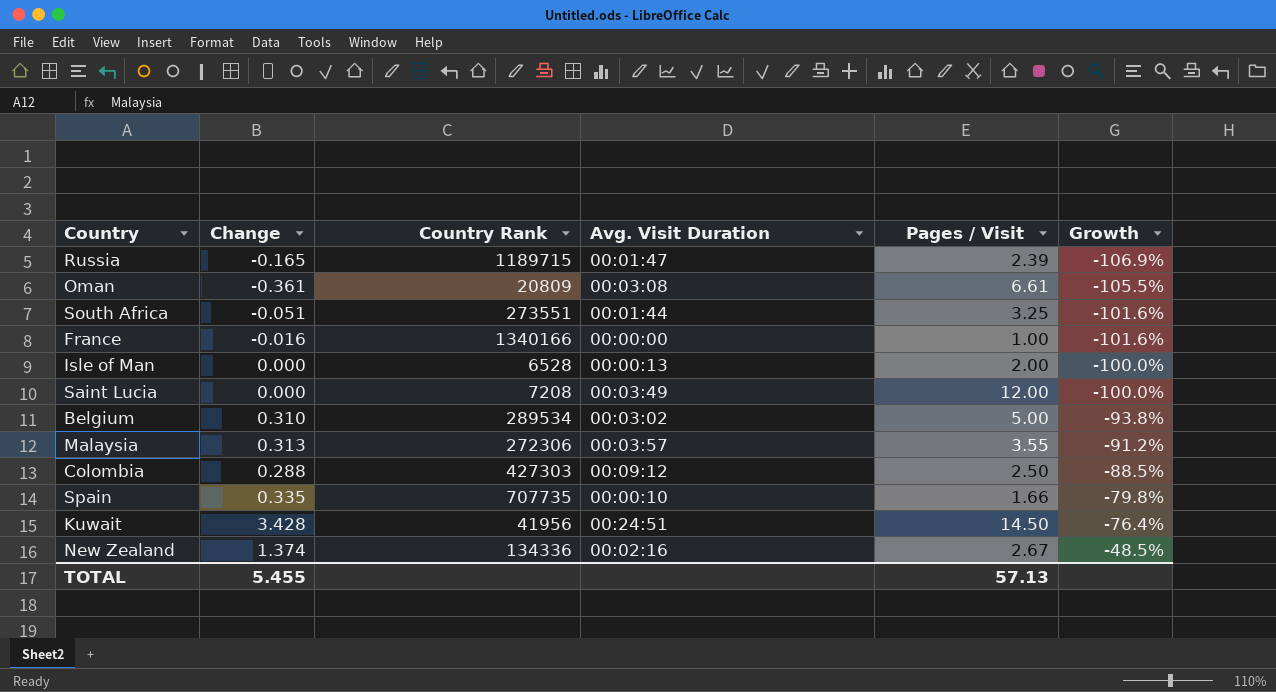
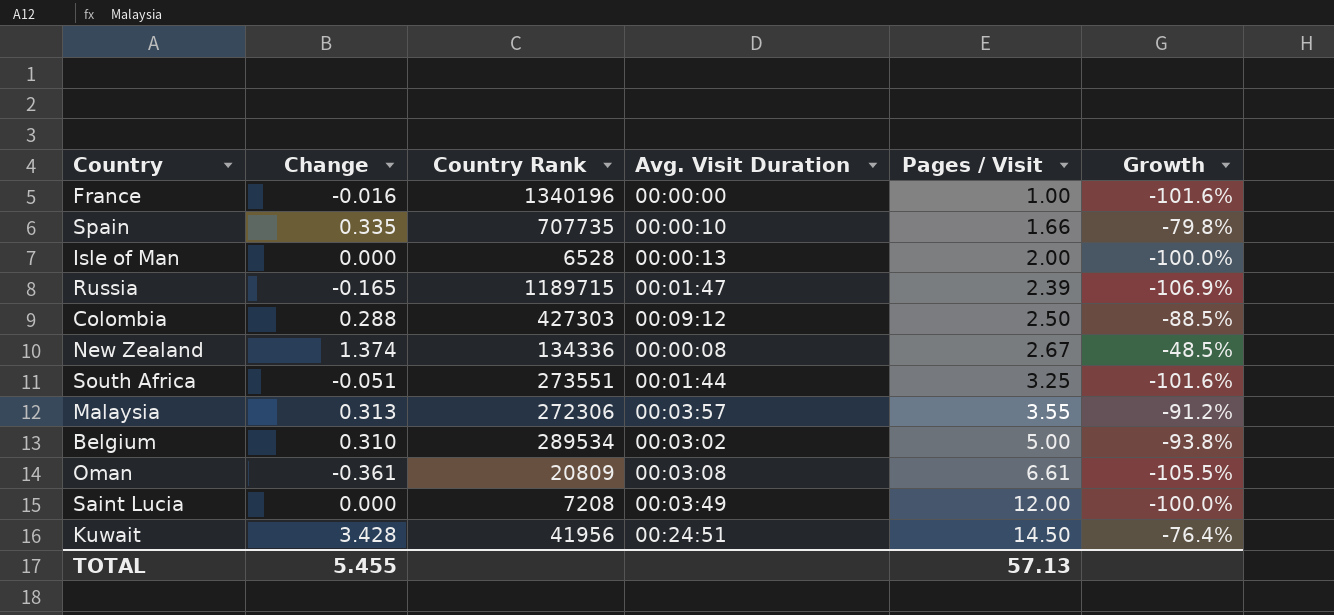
row order: Growth ascending -> Pages / Visit ascending
France | Country Rank: 1340166 -> 1340196
New Zealand | Avg. Visit Duration: 00:02:16 -> 00:00:08

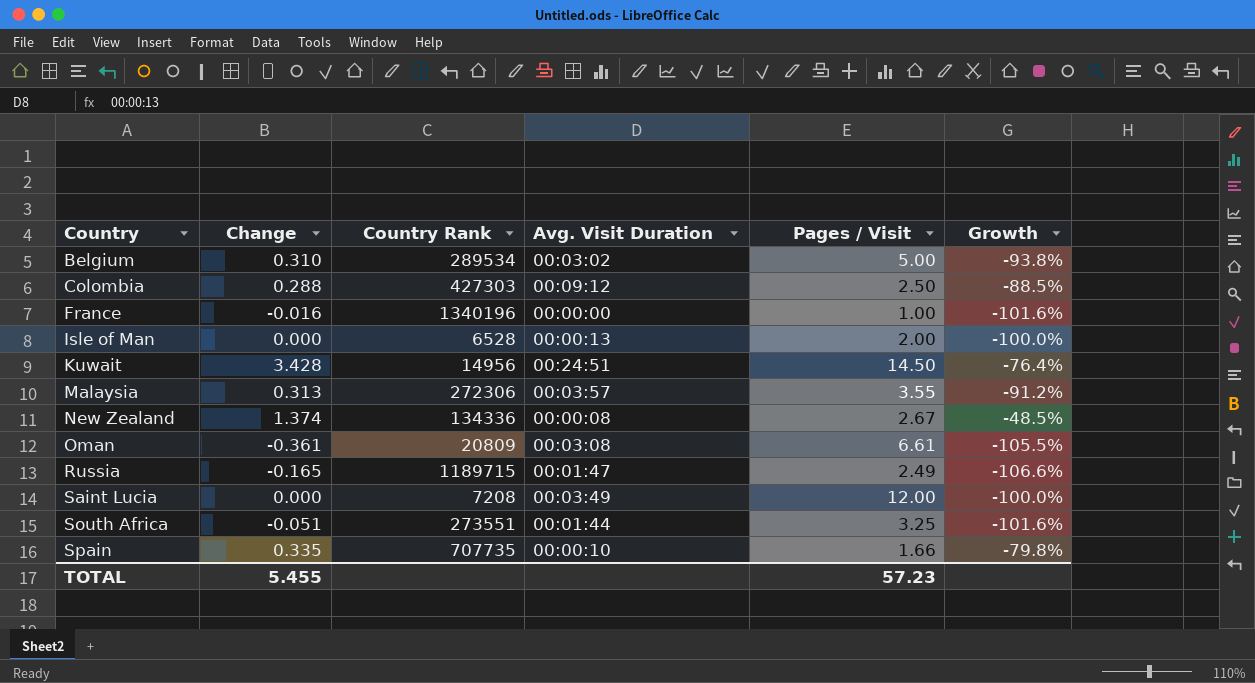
row order: Pages / Visit ascending -> Country ascending
Kuwait | Country Rank: 41956 -> 14956
Russia | Pages / Visit: 2.39 -> 2.49
Russia | Growth: -106.9% -> -106.6%
TOTAL | Pages / Visit: 57.13 -> 57.23

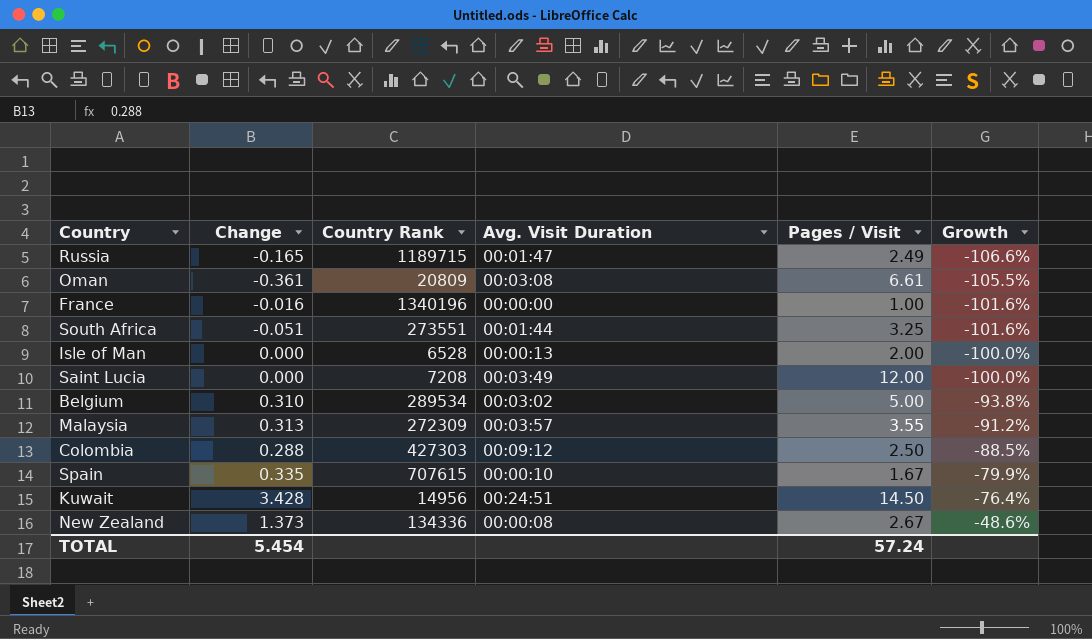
row order: Country ascending -> Growth ascending
Malaysia | Country Rank: 272306 -> 272309
Spain | Country Rank: 707735 -> 707615
Spain | Pages / Visit: 1.66 -> 1.67
Spain | Growth: -79.8% -> -79.9%
New Zealand | Change: 1.374 -> 1.373
New Zealand | Growth: -48.5% -> -48.6%
TOTAL | Change: 5.455 -> 5.454
TOTAL | Pages / Visit: 57.23 -> 57.24

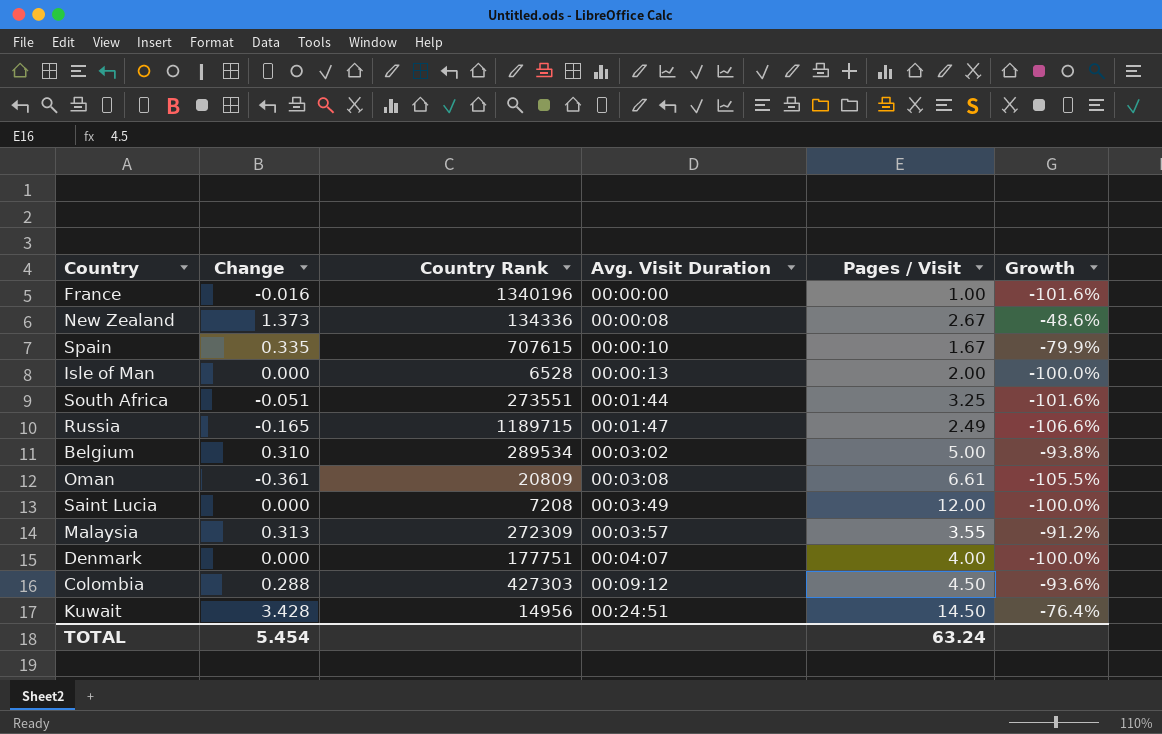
row order: Growth ascending -> Avg. Visit Duration ascending
row Denmark: none -> 0.000 | 177751 | 00:04:07 | 4.00 | -100.0%
Colombia | Pages / Visit: 2.50 -> 4.50
Colombia | Growth: -88.5% -> -93.6%
TOTAL | Pages / Visit: 57.24 -> 63.24

